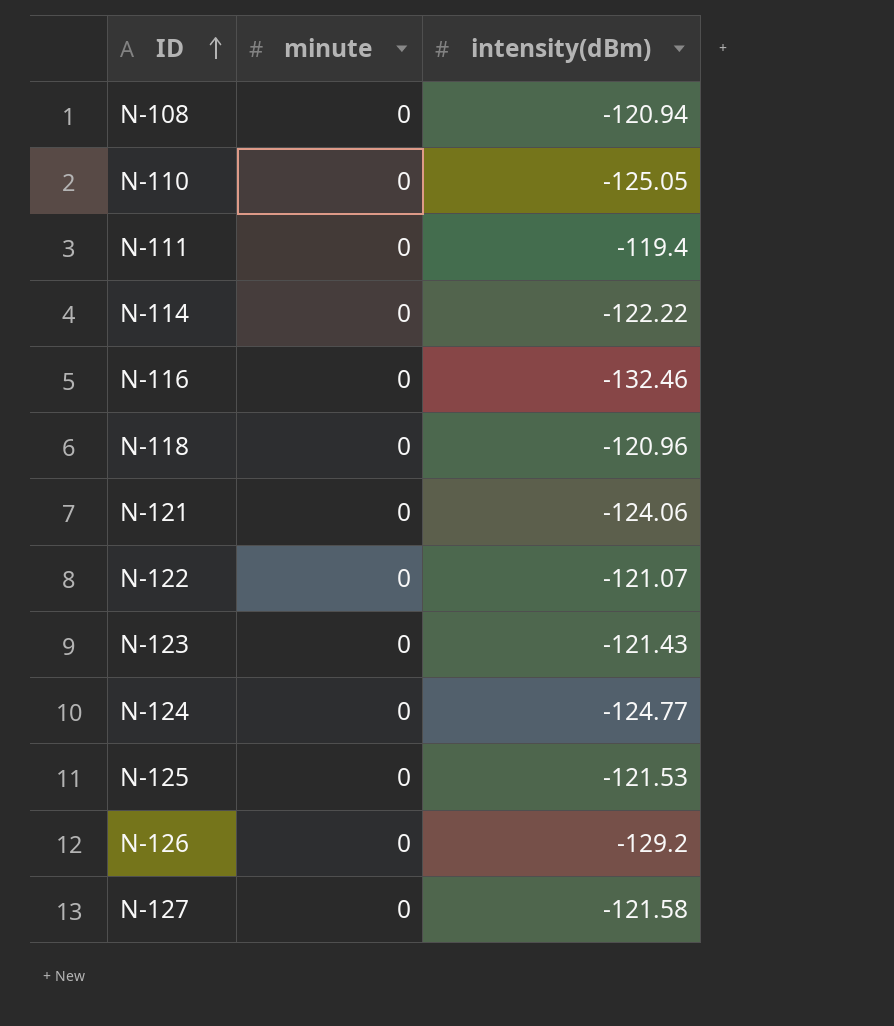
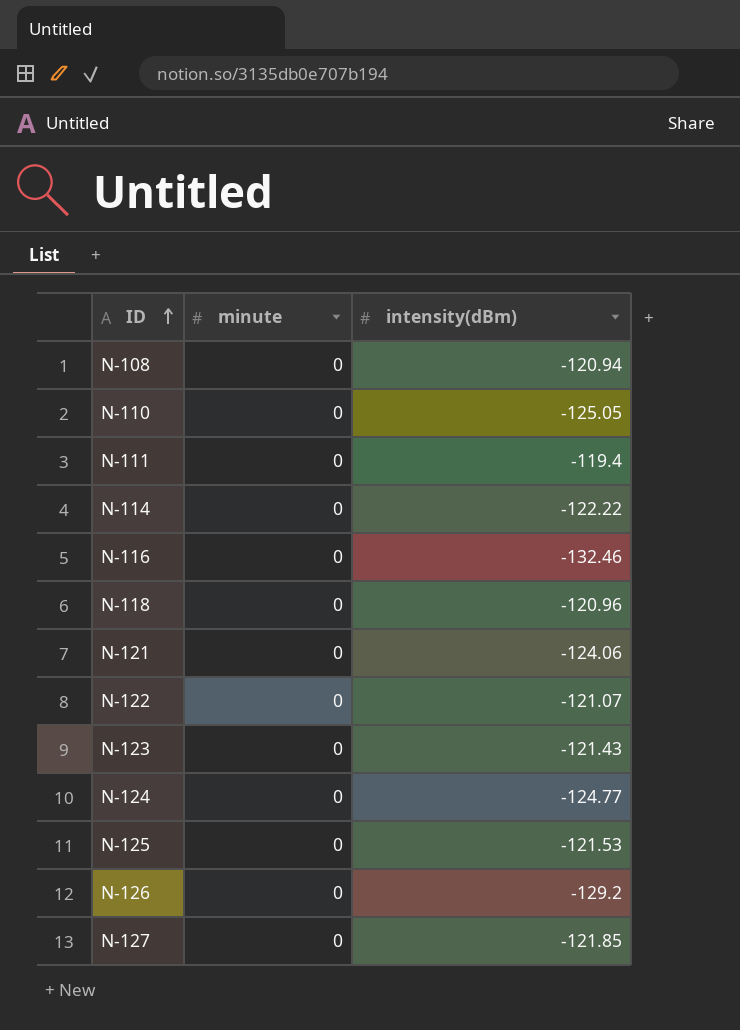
N-127 | intensity(dBm): -121.58 -> -121.85

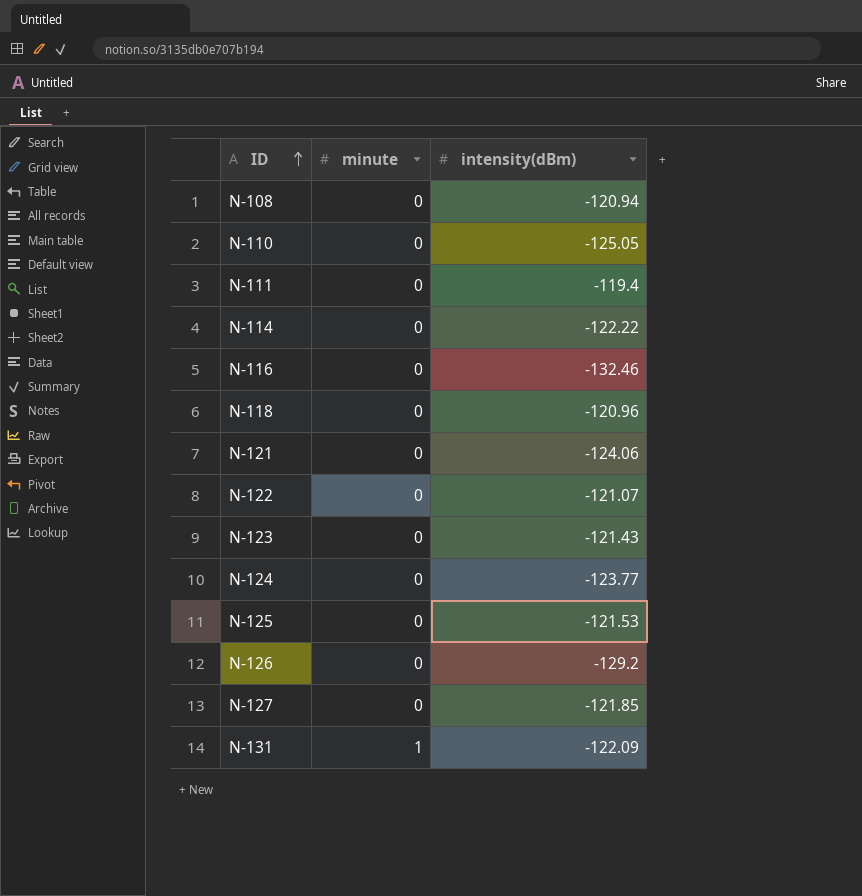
N-124 | intensity(dBm): -124.77 -> -123.77
row N-131: none -> 1 | -122.09

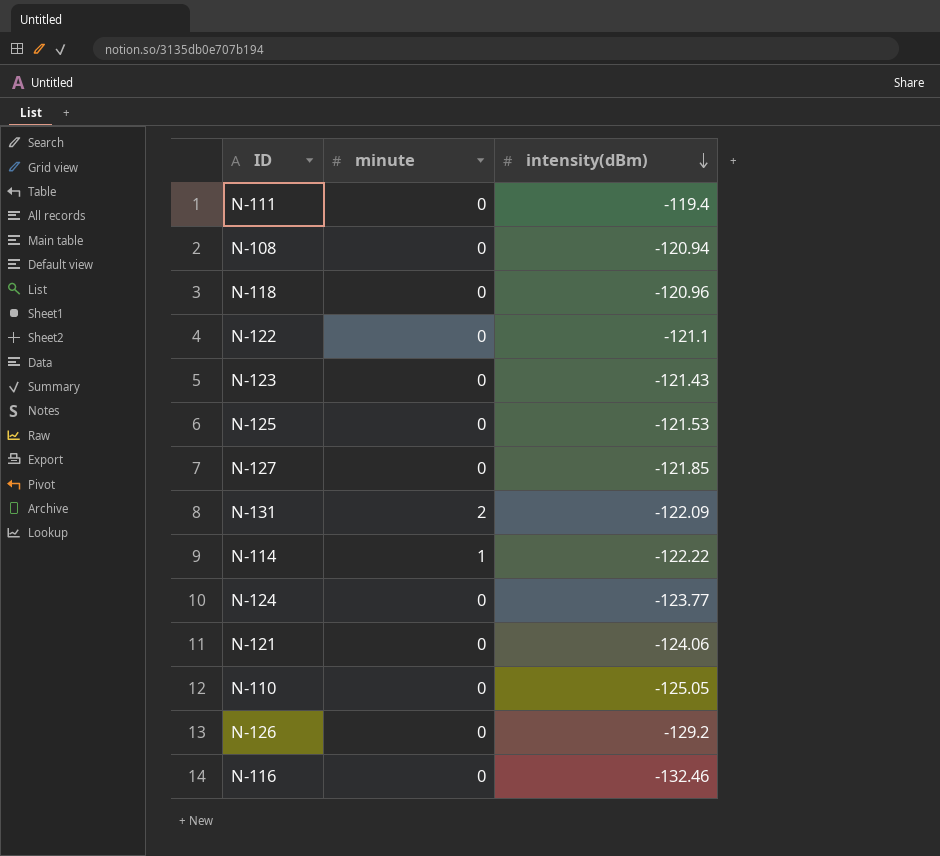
row order: ID ascending -> intensity(dBm) descending
N-122 | intensity(dBm): -121.07 -> -121.1
N-131 | minute: 1 -> 2
N-114 | minute: 0 -> 1

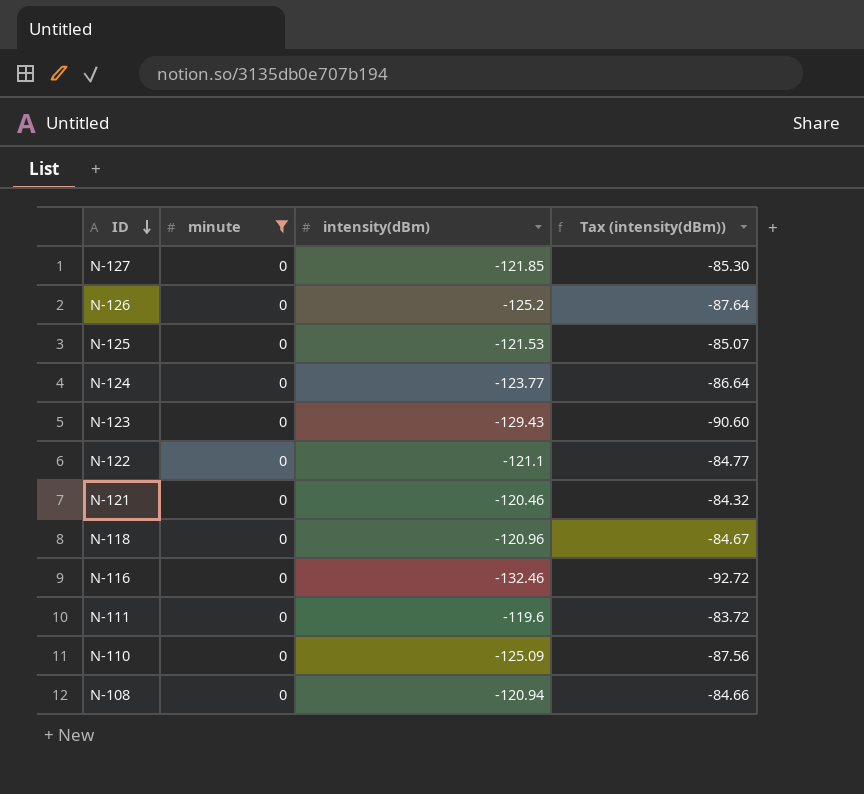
filter: none -> minute = 0
row order: intensity(dBm) descending -> ID descending
column Tax (intensity(dBm)) | formula: none -> [intensity(dBm)] * 0.7
N-126 | intensity(dBm): -129.2 -> -125.2
N-123 | intensity(dBm): -121.43 -> -129.43
N-121 | intensity(dBm): -124.06 -> -120.46
N-111 | intensity(dBm): -119.4 -> -119.6
N-110 | intensity(dBm): -125.05 -> -125.09

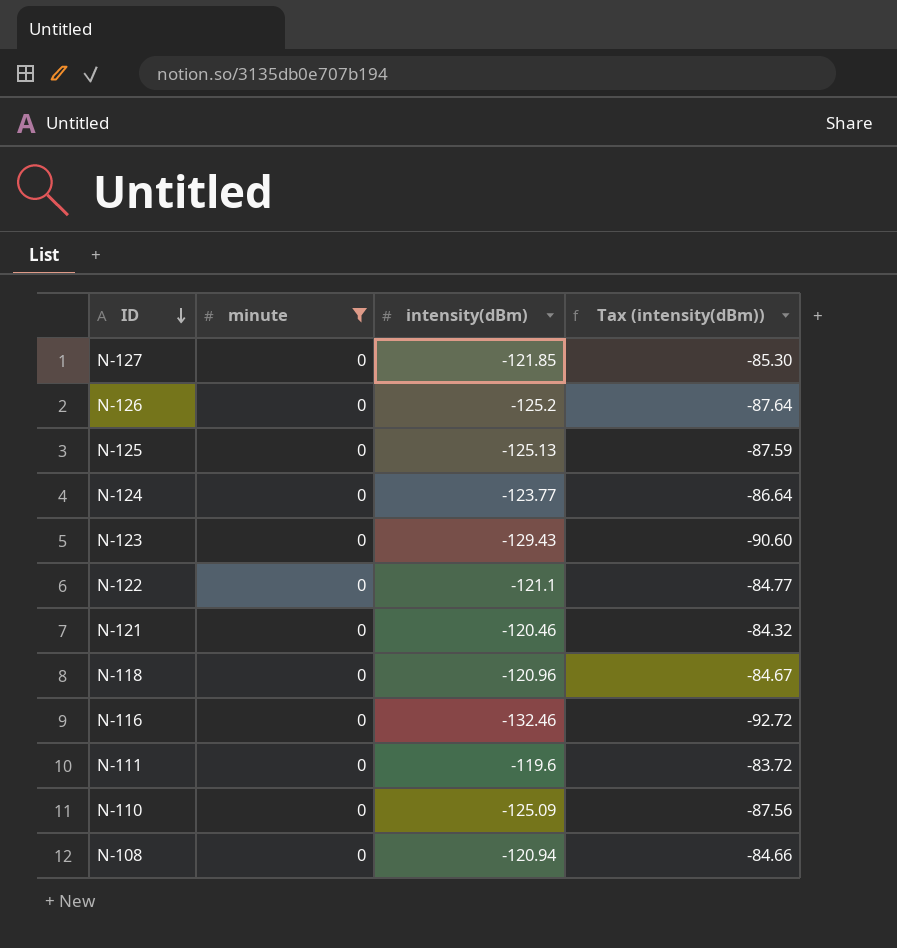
N-125 | intensity(dBm): -121.53 -> -125.13
N-125 | Tax (intensity(dBm)): -85.07 -> -87.59

